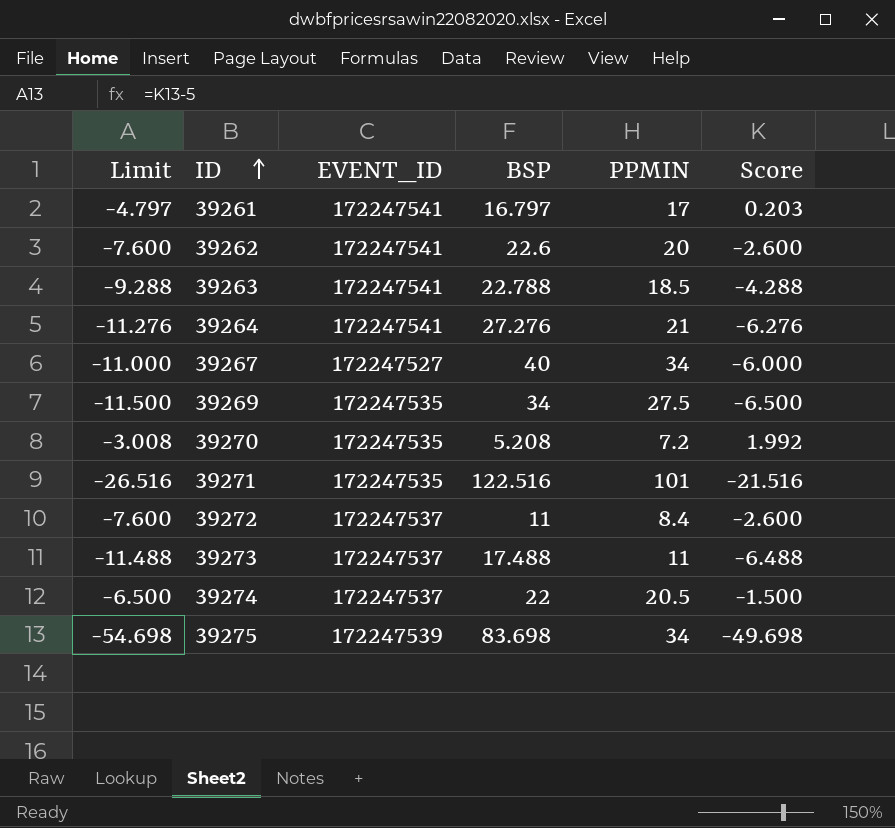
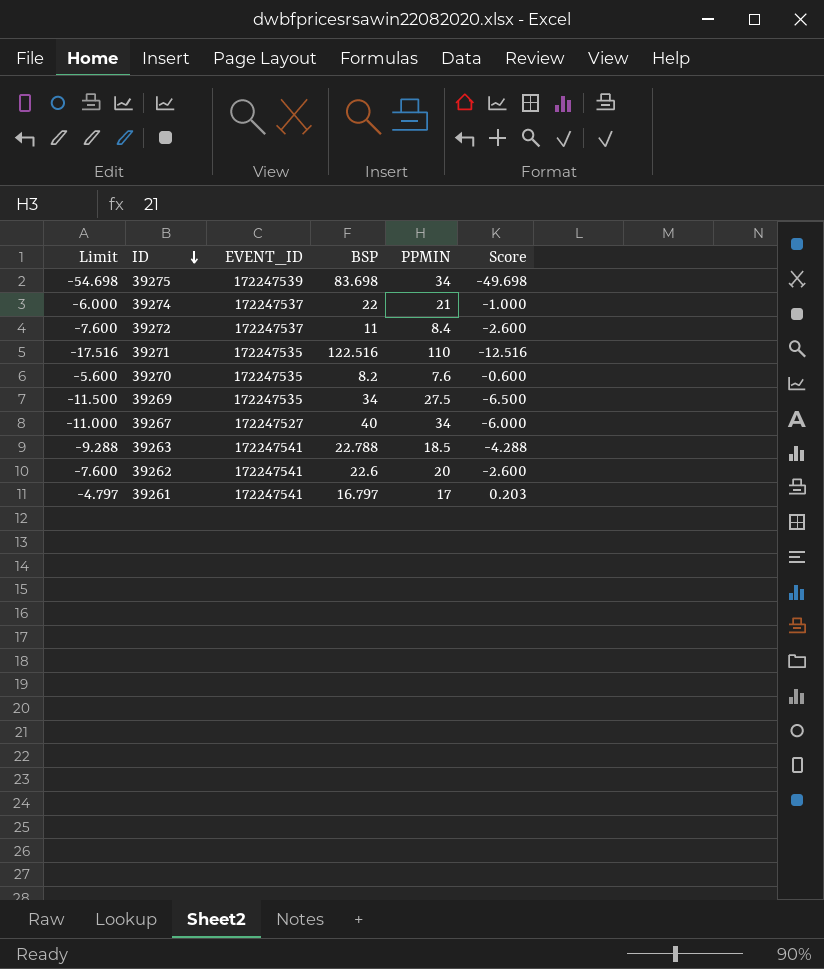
row order: ID ascending -> ID descending
row 39264: -11.276 | 172247541 | 27.276 | 21 | -6.276 -> none
row 39273: -11.488 | 172247537 | 17.488 | 11 | -6.488 -> none
39274 | Limit: -6.500 -> -6.000
39274 | PPMIN: 20.5 -> 21
39274 | Score: -1.500 -> -1.000
39271 | Limit: -26.516 -> -17.516
39271 | PPMIN: 101 -> 110
39271 | Score: -21.516 -> -12.516
39270 | Limit: -3.008 -> -5.600
39270 | BSP: 5.208 -> 8.2
39270 | PPMIN: 7.2 -> 7.6
39270 | Score: 1.992 -> -0.600

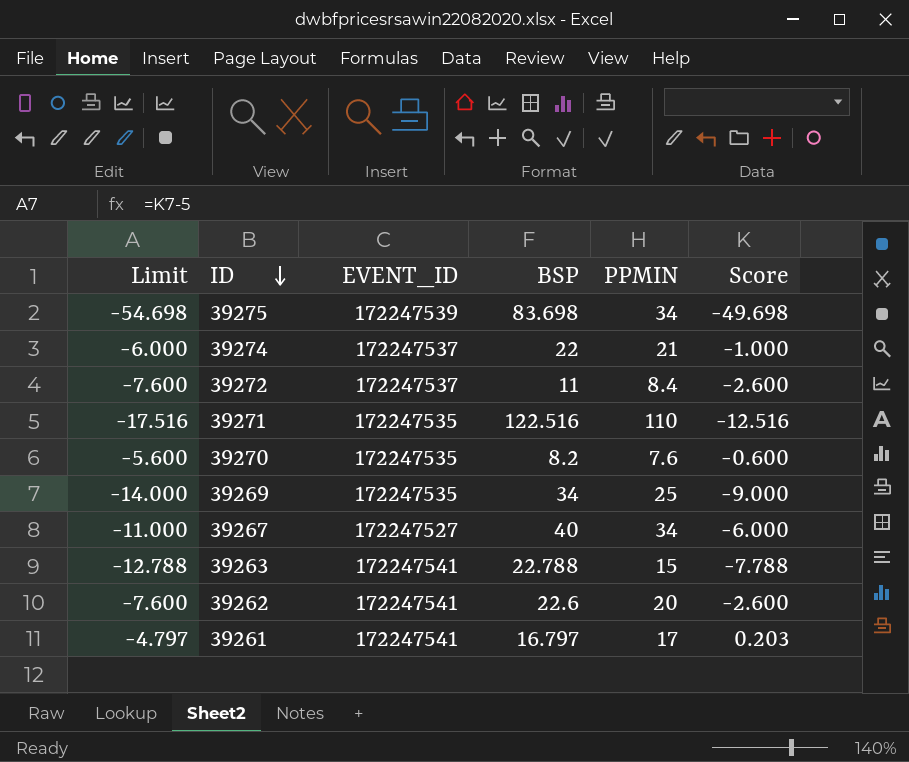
39269 | Limit: -11.500 -> -14.000
39269 | PPMIN: 27.5 -> 25
39269 | Score: -6.500 -> -9.000
39263 | Limit: -9.288 -> -12.788
39263 | PPMIN: 18.5 -> 15
39263 | Score: -4.288 -> -7.788

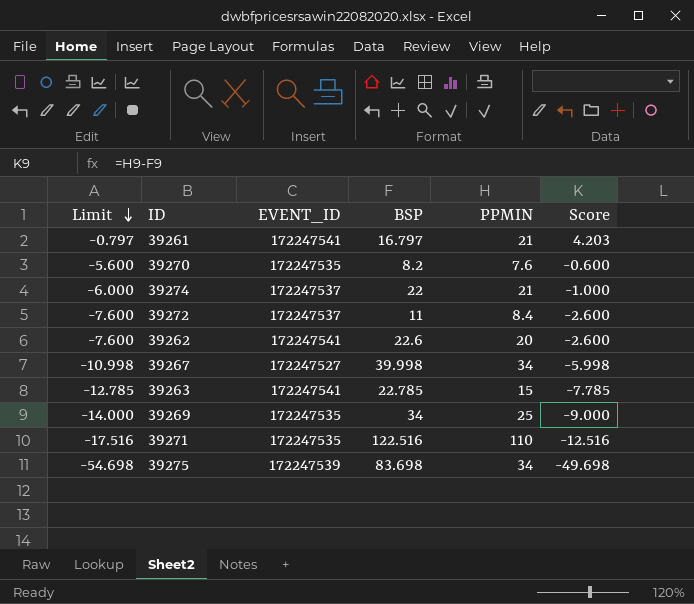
row order: ID descending -> Limit descending
39261 | Limit: -4.797 -> -0.797
39261 | PPMIN: 17 -> 21
39261 | Score: 0.203 -> 4.203
39267 | Limit: -11.000 -> -10.998
39267 | BSP: 40 -> 39.998
39267 | Score: -6.000 -> -5.998
39263 | Limit: -12.788 -> -12.785
39263 | BSP: 22.788 -> 22.785
39263 | Score: -7.788 -> -7.785

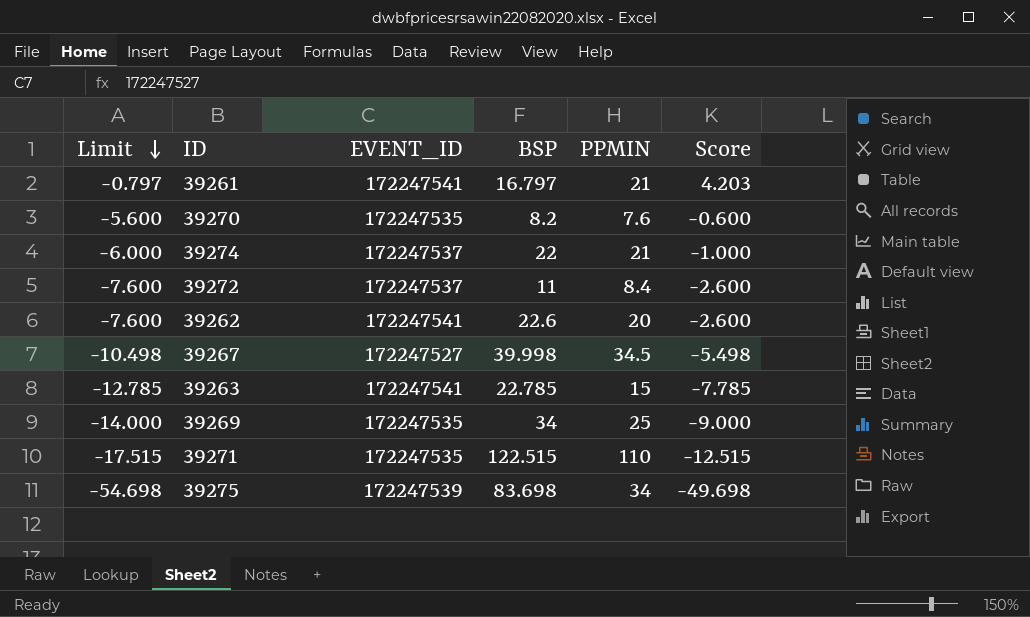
39267 | Limit: -10.998 -> -10.498
39267 | PPMIN: 34 -> 34.5
39267 | Score: -5.998 -> -5.498
39271 | Limit: -17.516 -> -17.515
39271 | BSP: 122.516 -> 122.515
39271 | Score: -12.516 -> -12.515

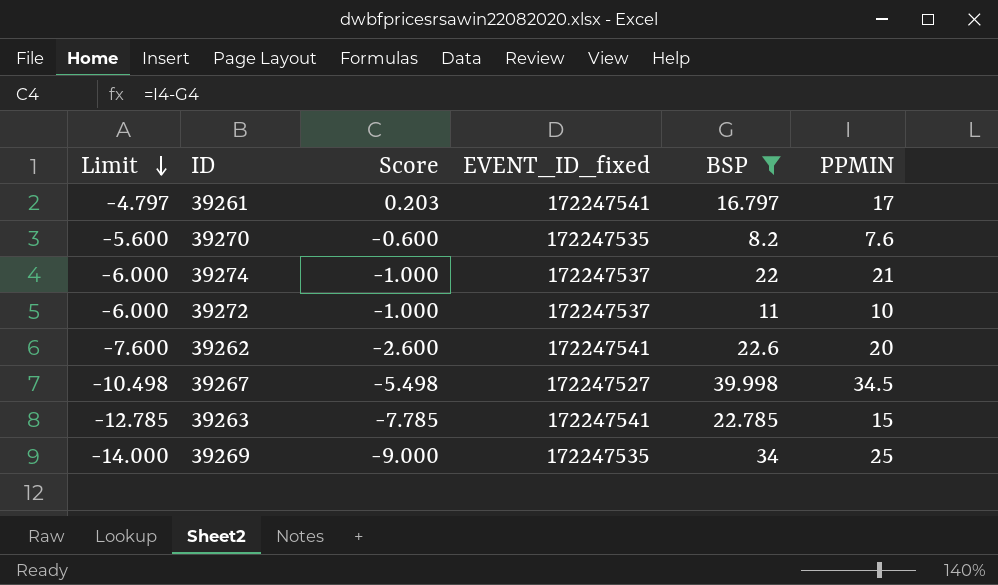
filter: none -> BSP <= 39.998
column Score | position: 6 -> 3
column name: EVENT_ID -> EVENT_ID_fixed
39261 | Limit: -0.797 -> -4.797
39261 | Score: 4.203 -> 0.203
39261 | PPMIN: 21 -> 17
39272 | Limit: -7.600 -> -6.000
39272 | Score: -2.600 -> -1.000
39272 | PPMIN: 8.4 -> 10

